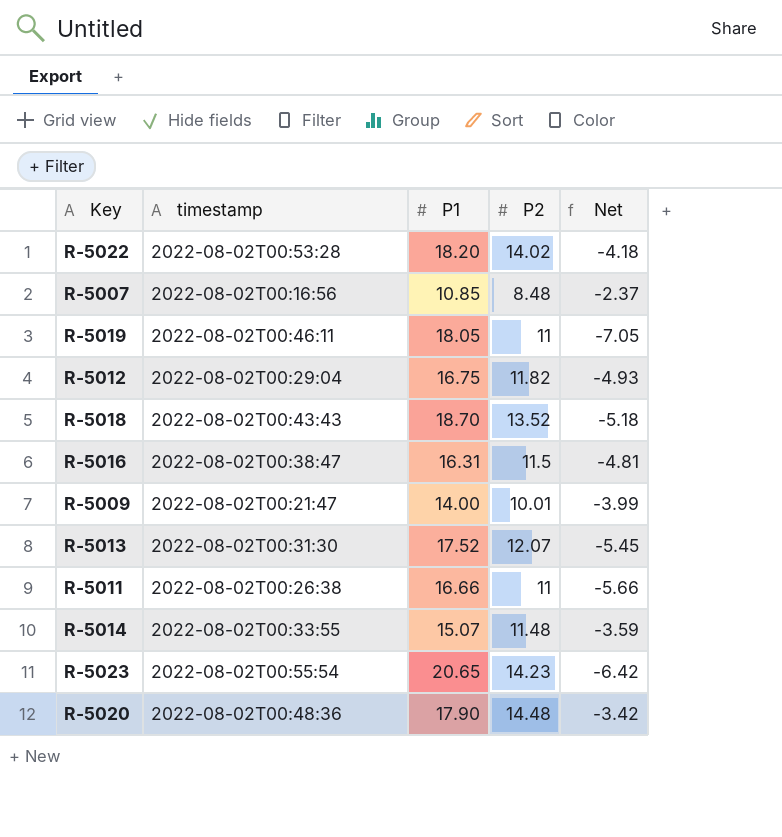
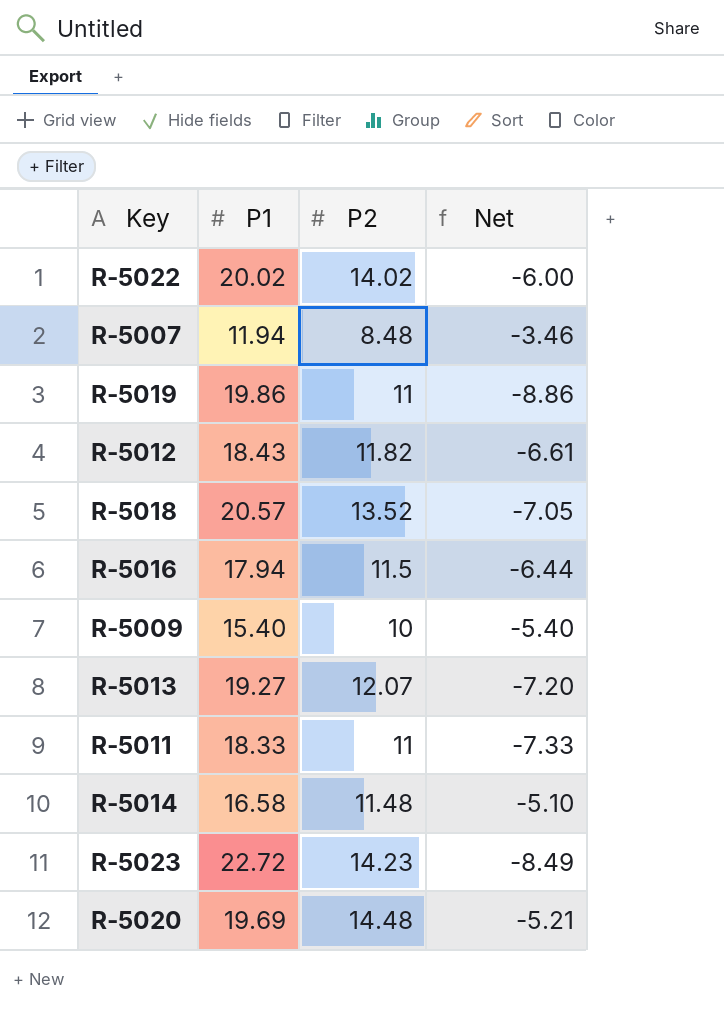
column timestamp | position: 2 -> none
R-5022 | P1: 18.20 -> 20.02
R-5022 | Net: -4.18 -> -6.00
R-5007 | P1: 10.85 -> 11.94
R-5007 | Net: -2.37 -> -3.46
R-5019 | P1: 18.05 -> 19.86
R-5019 | Net: -7.05 -> -8.86
R-5012 | P1: 16.75 -> 18.43
R-5012 | Net: -4.93 -> -6.61
R-5018 | P1: 18.70 -> 20.57
R-5018 | Net: -5.18 -> -7.05
R-5016 | P1: 16.31 -> 17.94
R-5016 | Net: -4.81 -> -6.44
R-5009 | P1: 14.00 -> 15.40
R-5009 | P2: 10.01 -> 10
R-5009 | Net: -3.99 -> -5.40
R-5013 | P1: 17.52 -> 19.27
R-5013 | Net: -5.45 -> -7.20
R-5011 | P1: 16.66 -> 18.33
R-5011 | Net: -5.66 -> -7.33
R-5014 | P1: 15.07 -> 16.58
R-5014 | Net: -3.59 -> -5.10
R-5023 | P1: 20.65 -> 22.72
R-5023 | Net: -6.42 -> -8.49
R-5020 | P1: 17.90 -> 19.69
R-5020 | Net: -3.42 -> -5.21

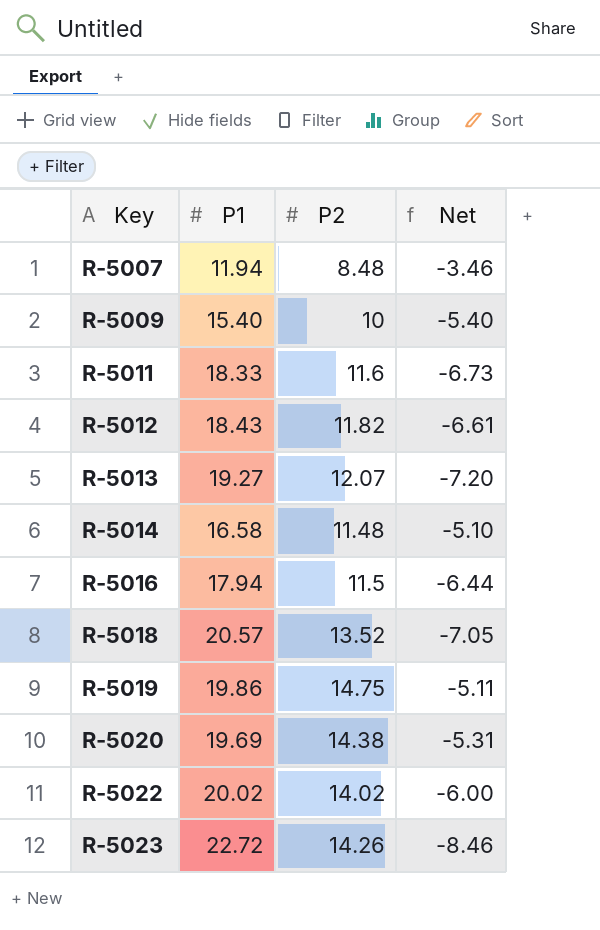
row order: none -> Key ascending
R-5011 | P2: 11 -> 11.6
R-5011 | Net: -7.33 -> -6.73
R-5019 | P2: 11 -> 14.75
R-5019 | Net: -8.86 -> -5.11
R-5020 | P2: 14.48 -> 14.38
R-5020 | Net: -5.21 -> -5.31
R-5023 | P2: 14.23 -> 14.26
R-5023 | Net: -8.49 -> -8.46

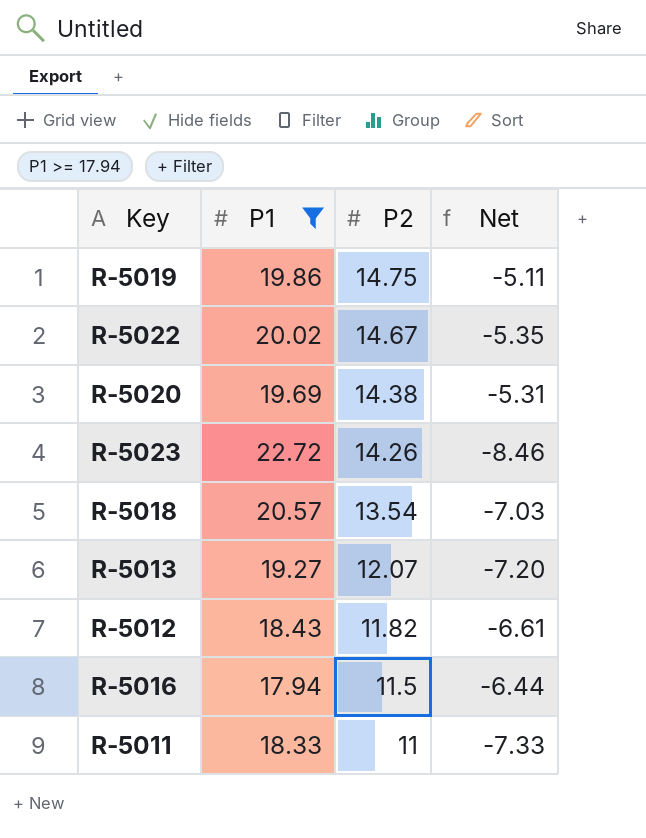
filter: none -> P1 >= 17.94
row order: Key ascending -> P2 descending
R-5022 | P2: 14.02 -> 14.67
R-5022 | Net: -6.00 -> -5.35
R-5018 | P2: 13.52 -> 13.54
R-5018 | Net: -7.05 -> -7.03
R-5011 | P2: 11.6 -> 11
R-5011 | Net: -6.73 -> -7.33

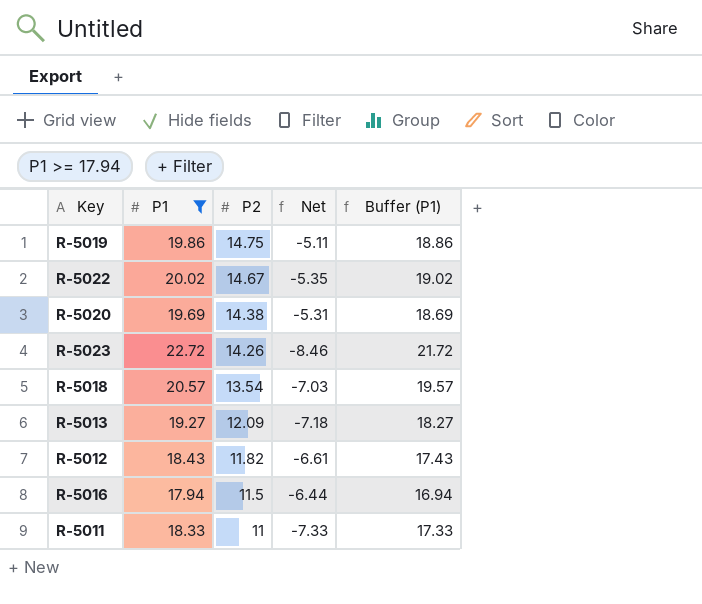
column Buffer (P1) | formula: none -> [P1] - 1
R-5013 | P2: 12.07 -> 12.09
R-5013 | Net: -7.20 -> -7.18

